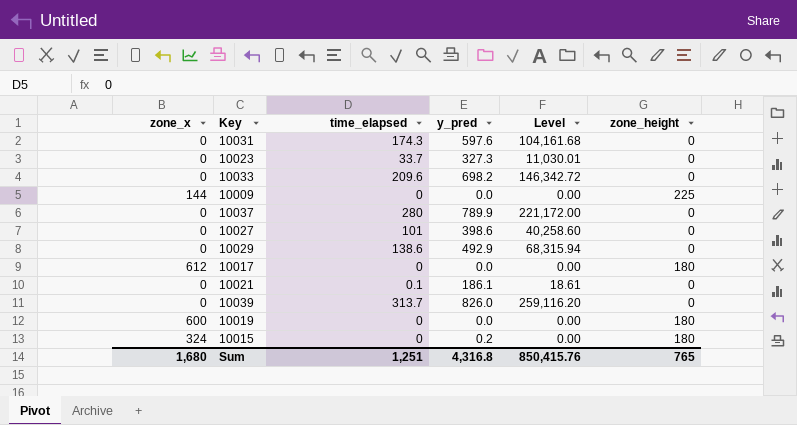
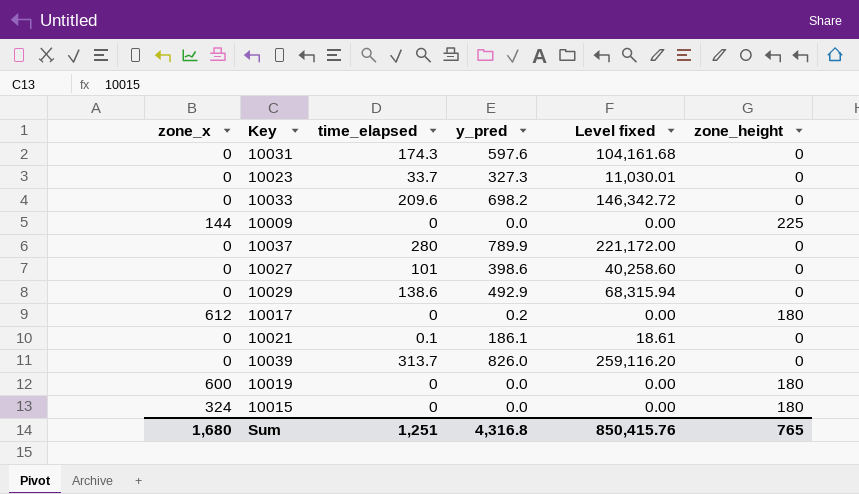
column name: Level -> Level fixed
10017 | y_pred: 0.0 -> 0.2
10015 | y_pred: 0.2 -> 0.0

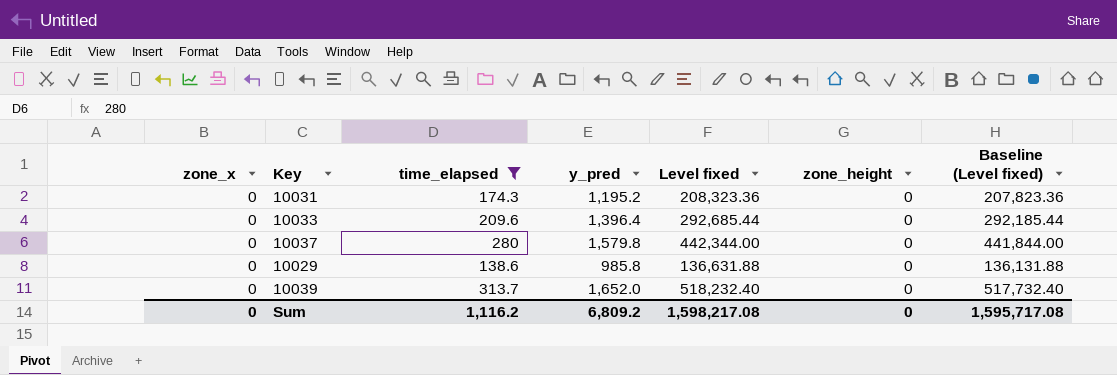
filter: none -> time_elapsed >= 138.6
column Baseline (Level fixed) | formula: none -> [Level fixed] - 500
10031 | y_pred: 597.6 -> 1,195.2
10031 | Level fixed: 104,161.68 -> 208,323.36
10033 | y_pred: 698.2 -> 1,396.4
10033 | Level fixed: 146,342.72 -> 292,685.44
10037 | y_pred: 789.9 -> 1,579.8
10037 | Level fixed: 221,172.00 -> 442,344.00
10029 | y_pred: 492.9 -> 985.8
10029 | Level fixed: 68,315.94 -> 136,631.88
10039 | y_pred: 826.0 -> 1,652.0
10039 | Level fixed: 259,116.20 -> 518,232.40
Sum | zone_x: 1,680 -> 0
Sum | time_elapsed: 1,251 -> 1,116.2
Sum | y_pred: 4,316.8 -> 6,809.2
Sum | Level fixed: 850,415.76 -> 1,598,217.08
Sum | zone_height: 765 -> 0

